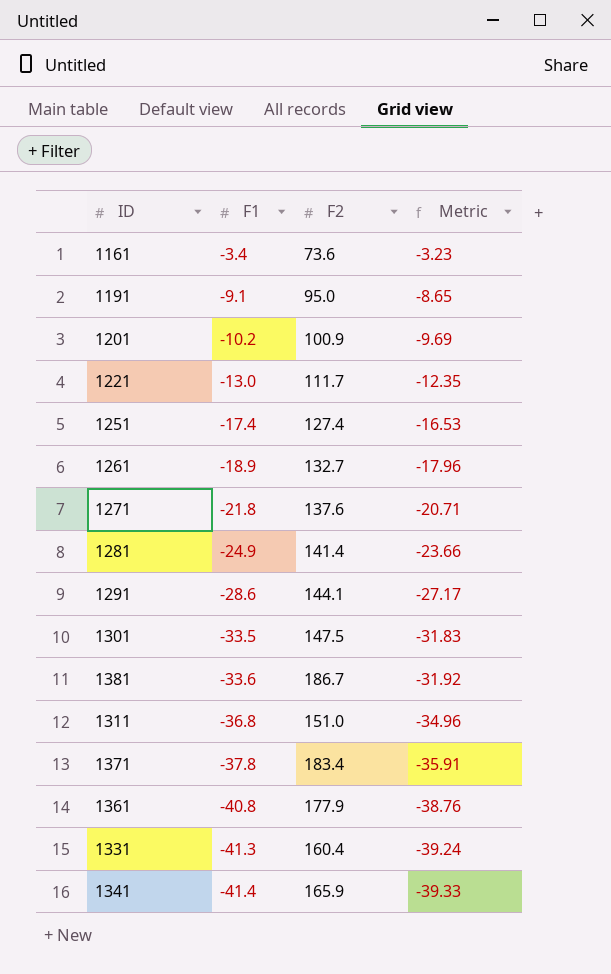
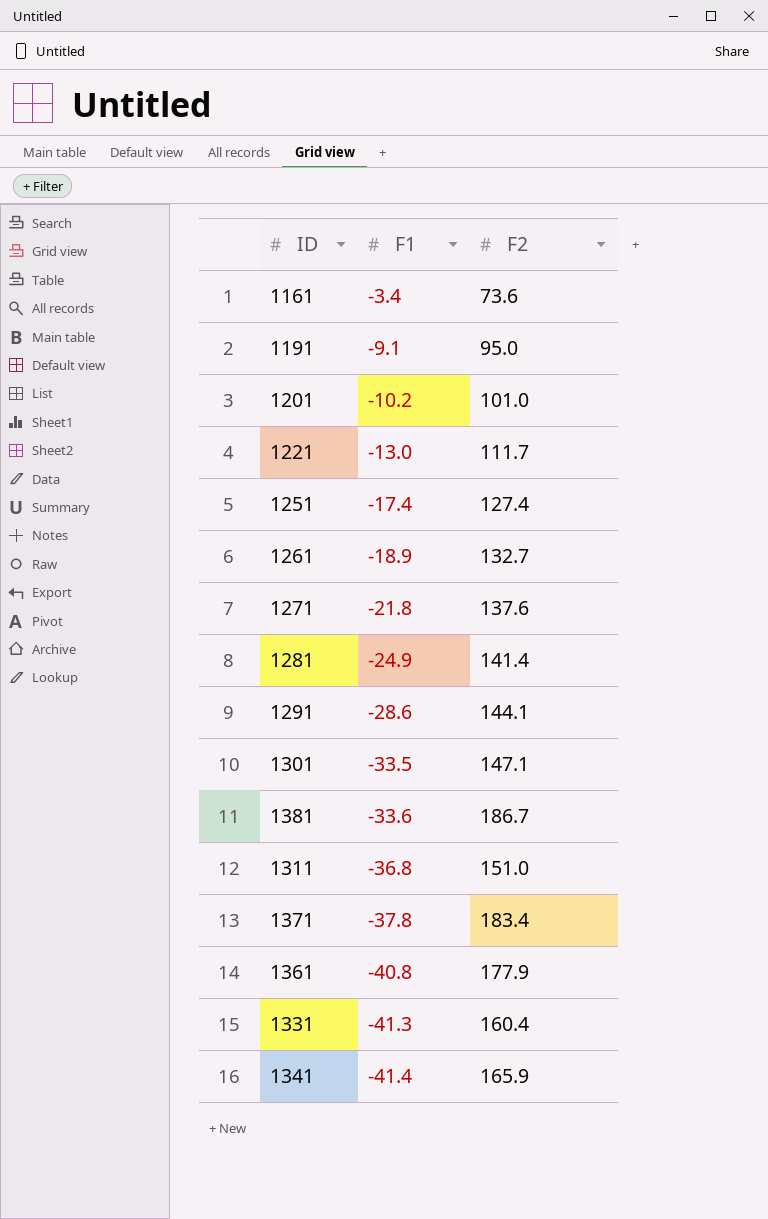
column Metric | formula: [F1] * 0.95 -> none
1201 | F2: 100.9 -> 101.0
1301 | F2: 147.5 -> 147.1

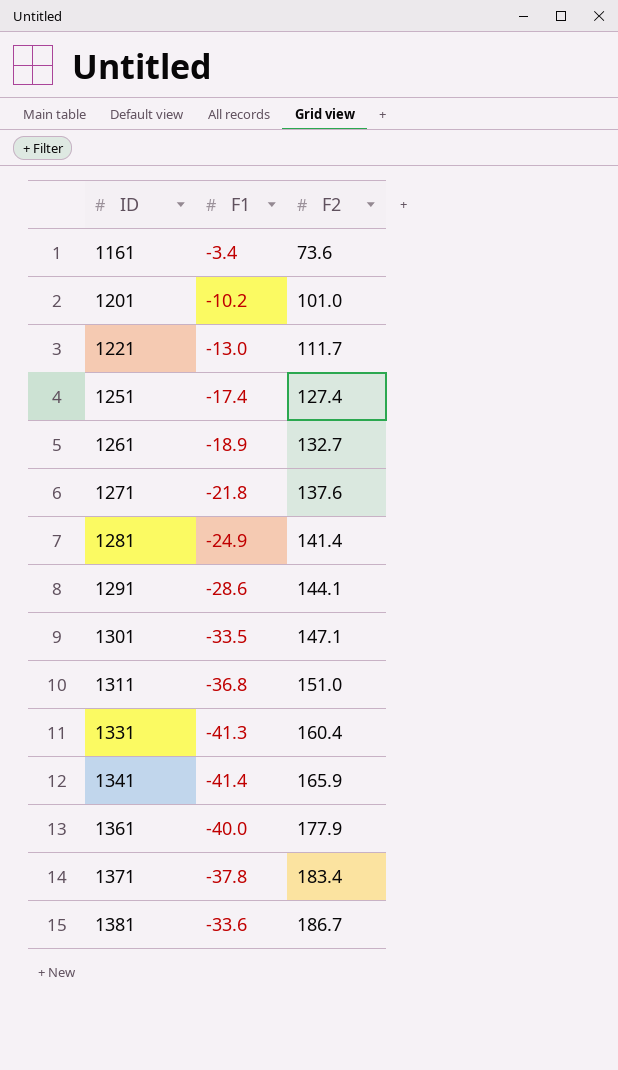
row order: F1 descending -> ID ascending
row 1191: -9.1 | 95.0 -> none
1361 | F1: -40.8 -> -40.0

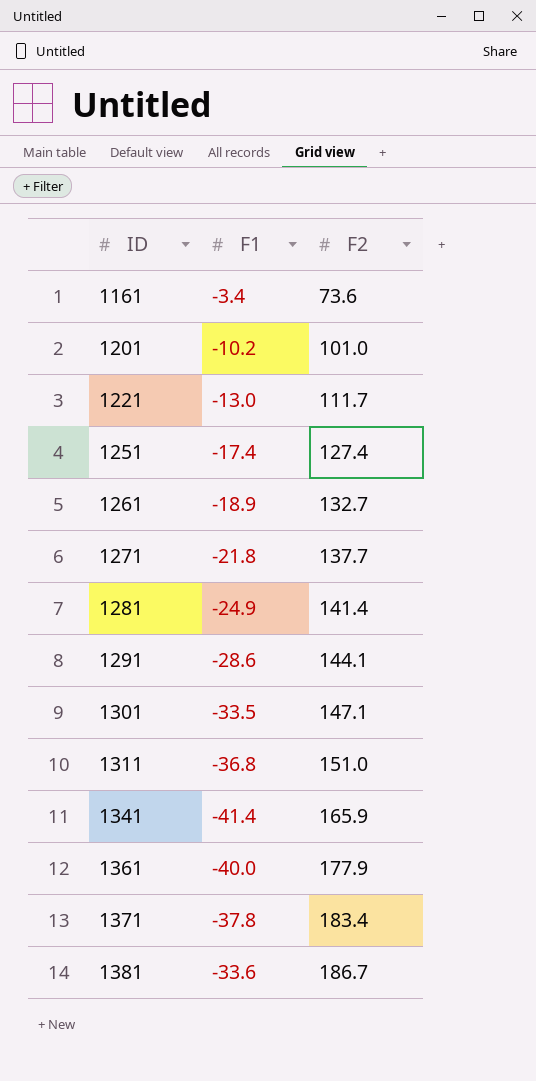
row 1331: -41.3 | 160.4 -> none
1271 | F2: 137.6 -> 137.7

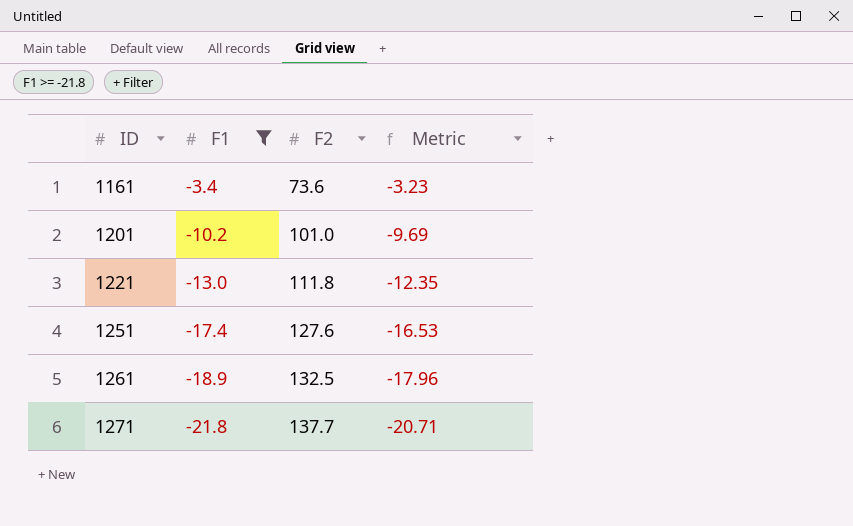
filter: none -> F1 >= -21.8
column Metric | formula: none -> [F1] * 0.95
1221 | F2: 111.7 -> 111.8
1251 | F2: 127.4 -> 127.6
1261 | F2: 132.7 -> 132.5

